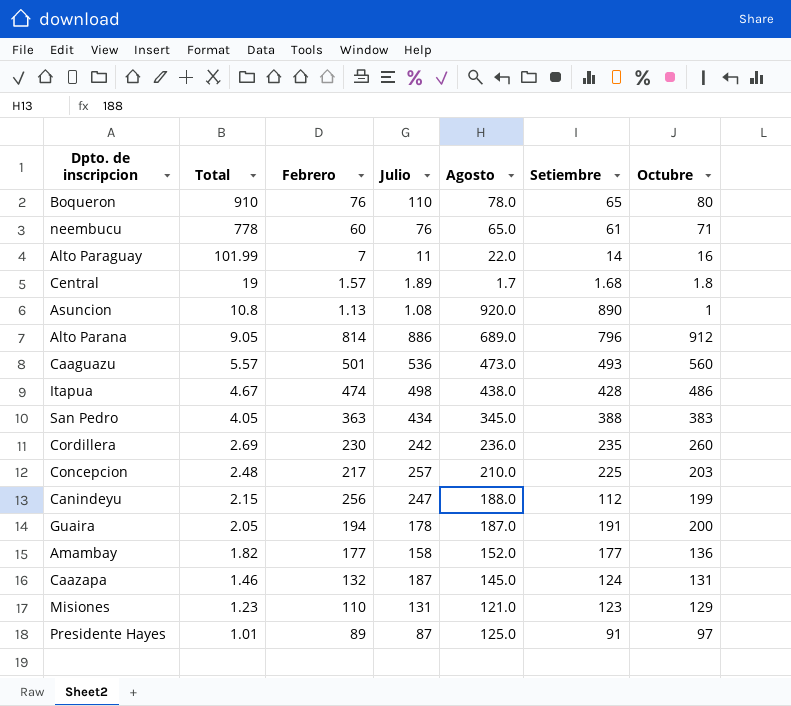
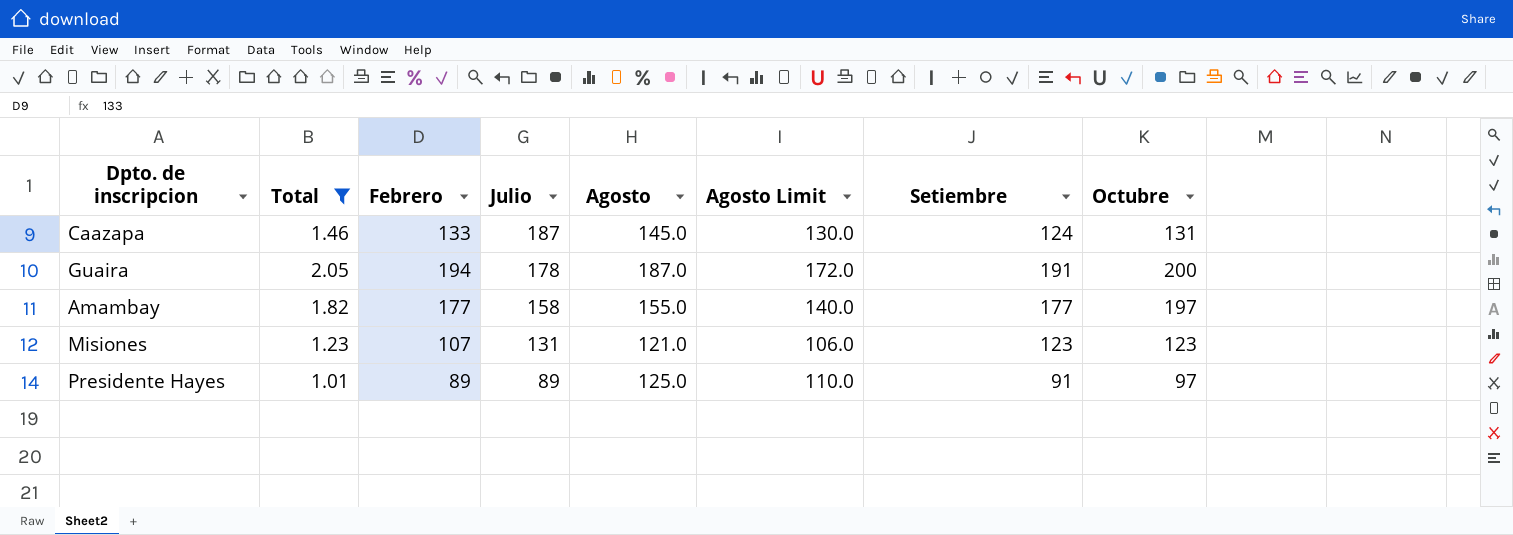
filter: none -> Total <= 2.05
row order: Total descending -> Julio descending
column Agosto Limit | formula: none -> [Agosto] - 15
Caazapa | Febrero: 132 -> 133
Amambay | Agosto: 152.0 -> 155.0
Amambay | Octubre: 136 -> 197
Misiones | Febrero: 110 -> 107
Misiones | Octubre: 129 -> 123
Presidente Hayes | Julio: 87 -> 89

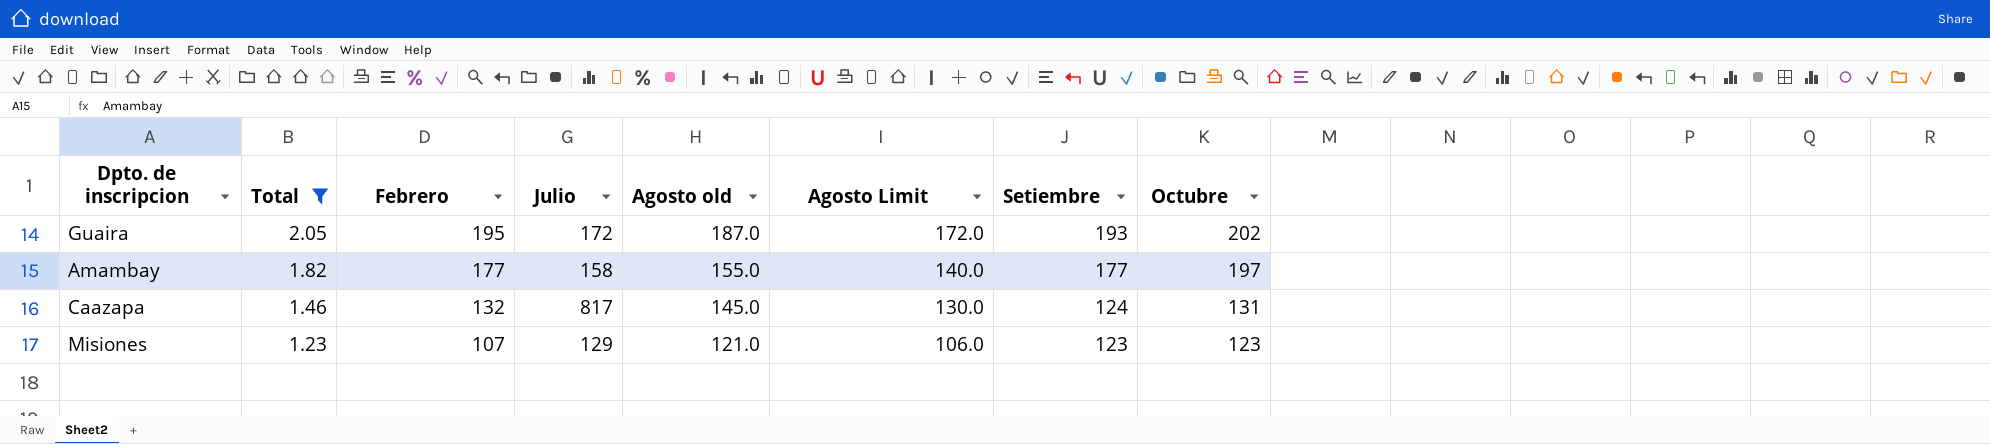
row order: Julio descending -> Total descending
column name: Agosto -> Agosto old
row Presidente Hayes: 1.01 | 89 | 89 | 125.0 | 110.0 | 91 | 97 -> none
Guaira | Febrero: 194 -> 195
Guaira | Julio: 178 -> 172
Guaira | Setiembre: 191 -> 193
Guaira | Octubre: 200 -> 202
Caazapa | Febrero: 133 -> 132
Caazapa | Julio: 187 -> 817
Misiones | Julio: 131 -> 129

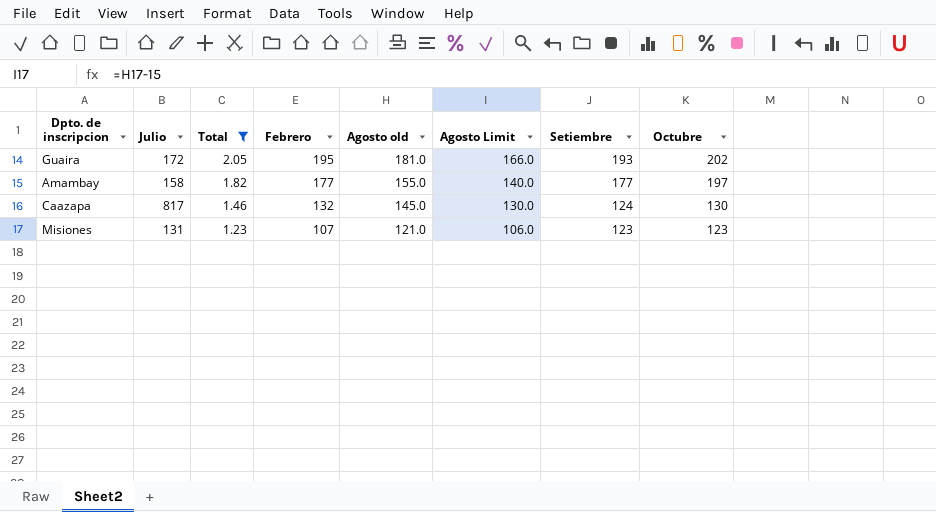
column Julio | position: 4 -> 2
Guaira | Agosto old: 187.0 -> 181.0
Guaira | Agosto Limit: 172.0 -> 166.0
Caazapa | Octubre: 131 -> 130
Misiones | Julio: 129 -> 131

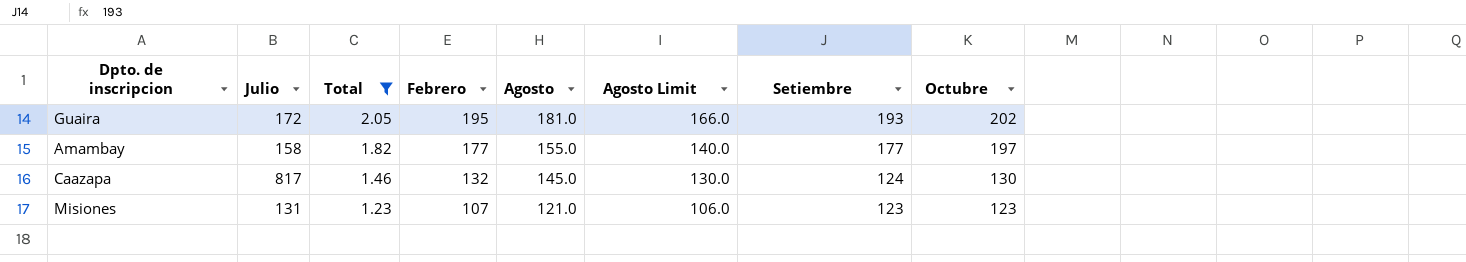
column name: Agosto old -> Agosto

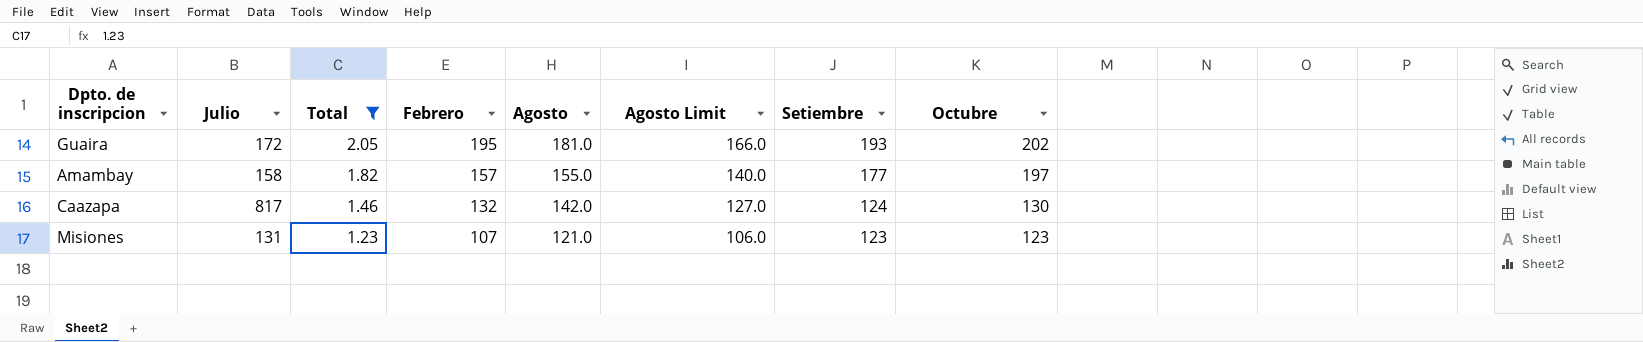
Amambay | Febrero: 177 -> 157
Caazapa | Agosto: 145.0 -> 142.0
Caazapa | Agosto Limit: 130.0 -> 127.0

